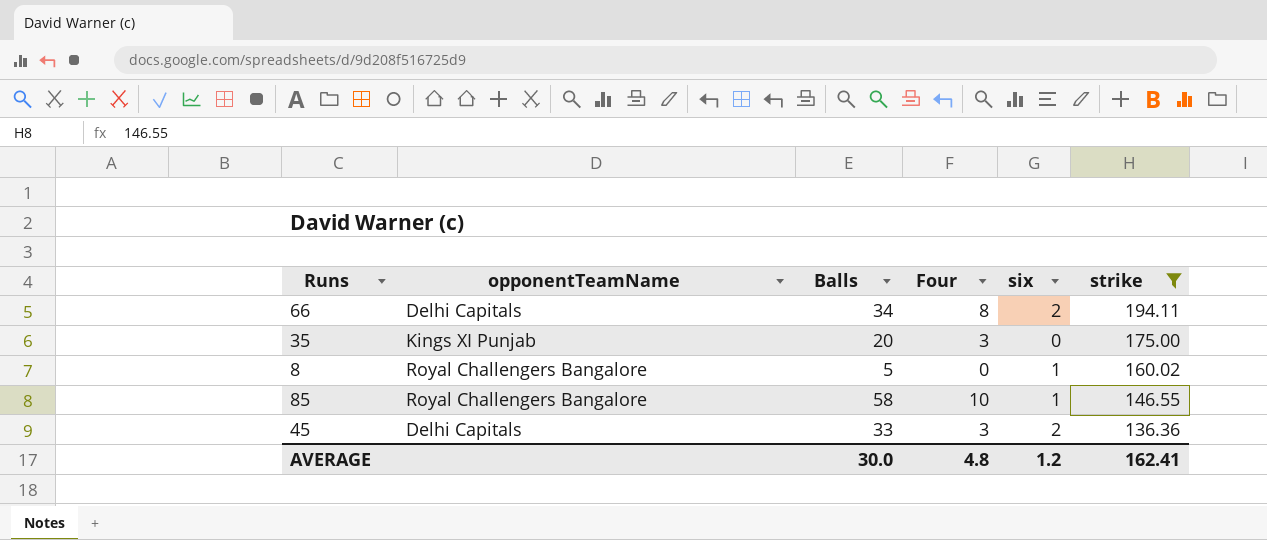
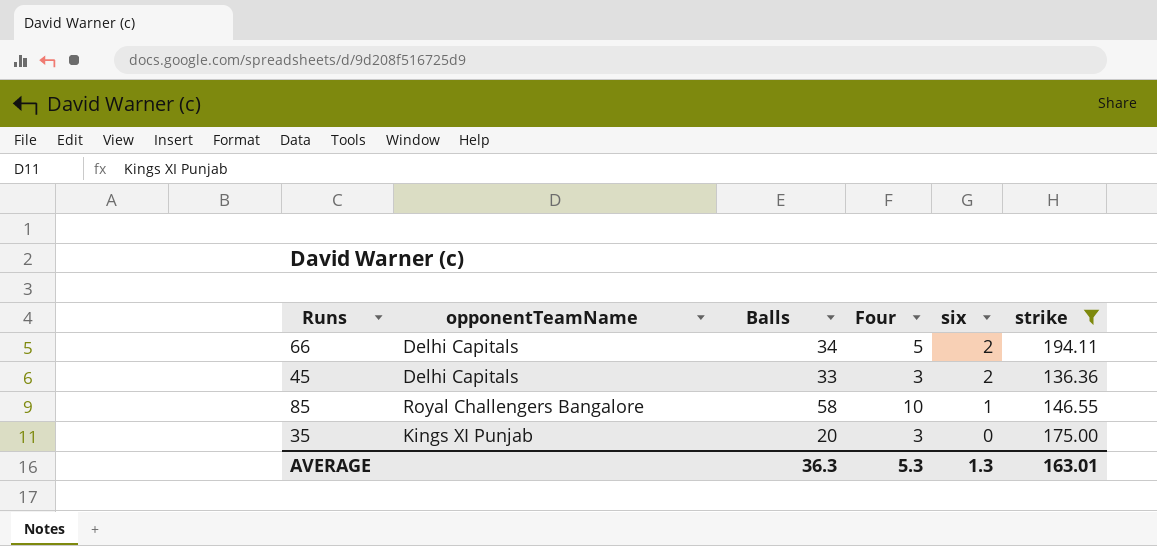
row order: strike descending -> six descending
row 8: Royal Challengers Bangalore | 5 | 0 | 1 | 160.02 -> none
66 | Four: 8 -> 5
AVERAGE | Balls: 30.0 -> 36.3
AVERAGE | Four: 4.8 -> 5.3
AVERAGE | six: 1.2 -> 1.3
AVERAGE | strike: 162.41 -> 163.01

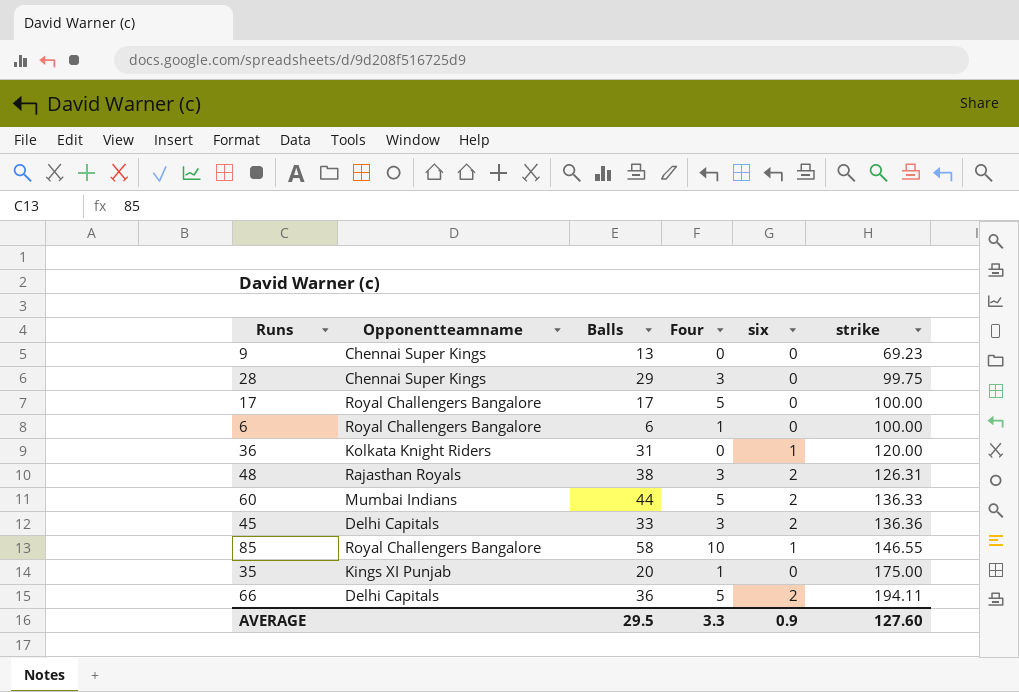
filter: strike >= 136.36 -> none
row order: six descending -> strike ascending
column name: opponentTeamName -> Opponentteamname
35 | Four: 3 -> 1
66 | Balls: 34 -> 36
AVERAGE | Balls: 36.3 -> 29.5
AVERAGE | Four: 5.3 -> 3.3
AVERAGE | six: 1.3 -> 0.9
AVERAGE | strike: 163.01 -> 127.60

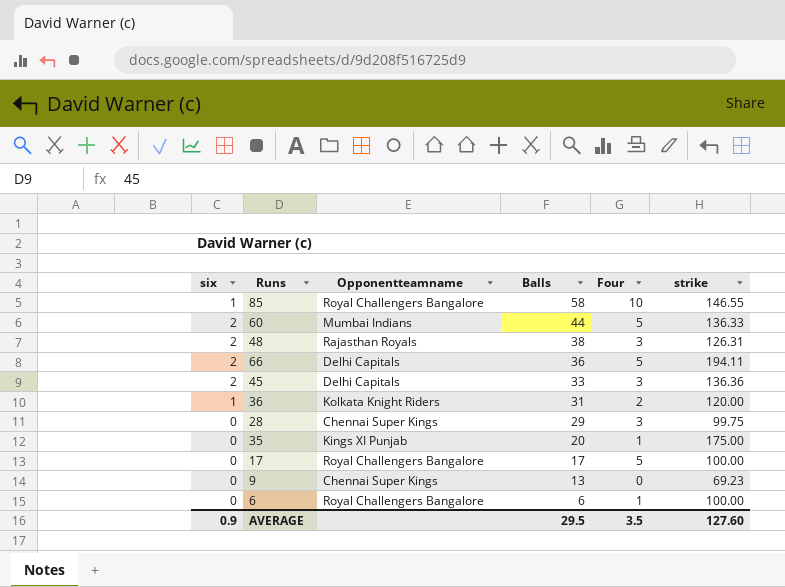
row order: strike ascending -> Balls descending
column six | position: 5 -> 1
36 | Four: 0 -> 2
AVERAGE | Four: 3.3 -> 3.5

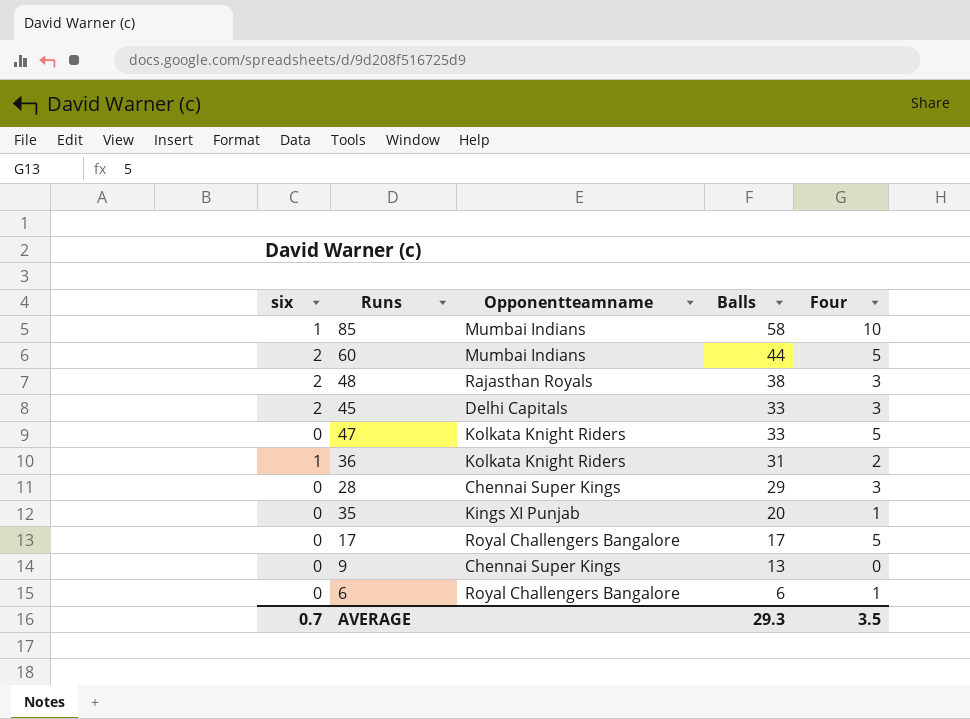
column strike | position: 6 -> none
row 66: 2 | Delhi Capitals | 36 | 5 | 194.11 -> none
85 | Opponentteamname: Royal Challengers Bangalore -> Mumbai Indians
row 47: none -> 0 | Kolkata Knight Riders | 33 | 5
AVERAGE | six: 0.9 -> 0.7
AVERAGE | Balls: 29.5 -> 29.3

